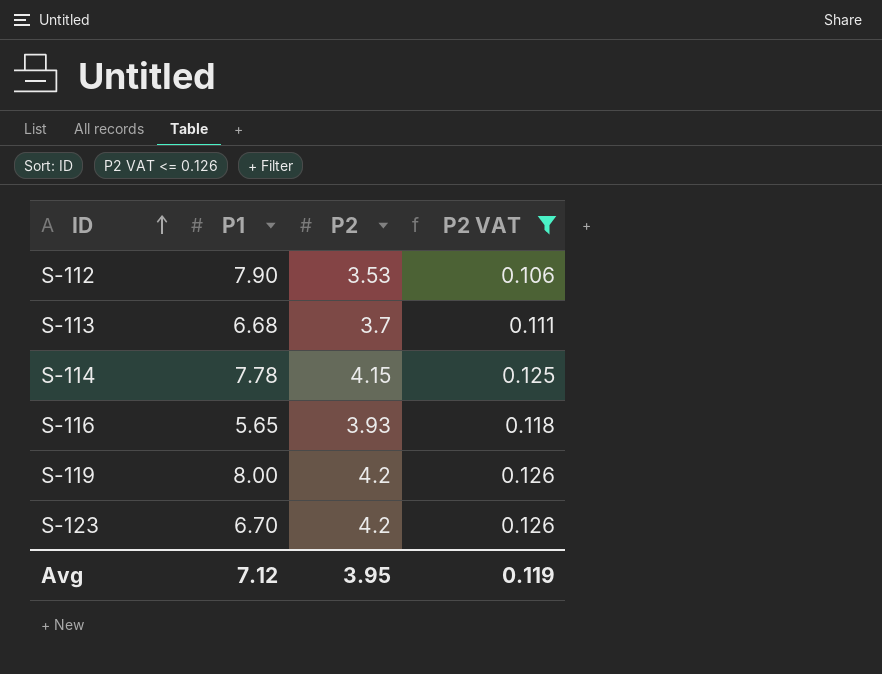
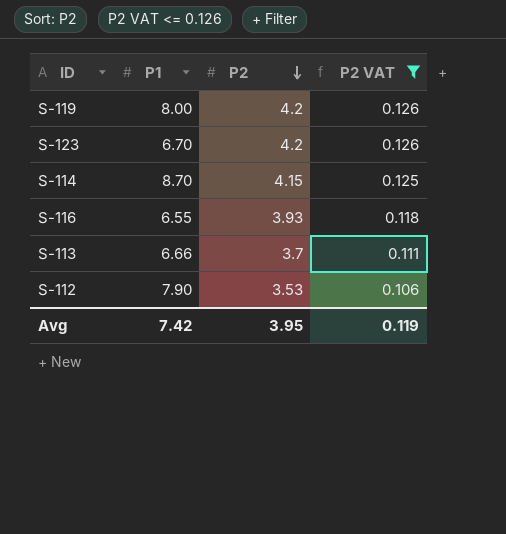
row order: ID ascending -> P2 descending
S-114 | P1: 7.78 -> 8.70
S-116 | P1: 5.65 -> 6.55
S-113 | P1: 6.68 -> 6.66
Avg | P1: 7.12 -> 7.42

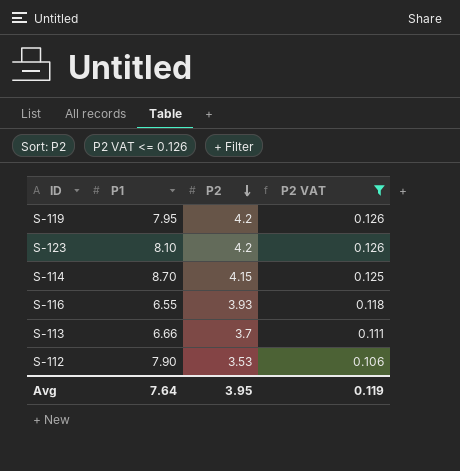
S-119 | P1: 8.00 -> 7.95
S-123 | P1: 6.70 -> 8.10
Avg | P1: 7.42 -> 7.64

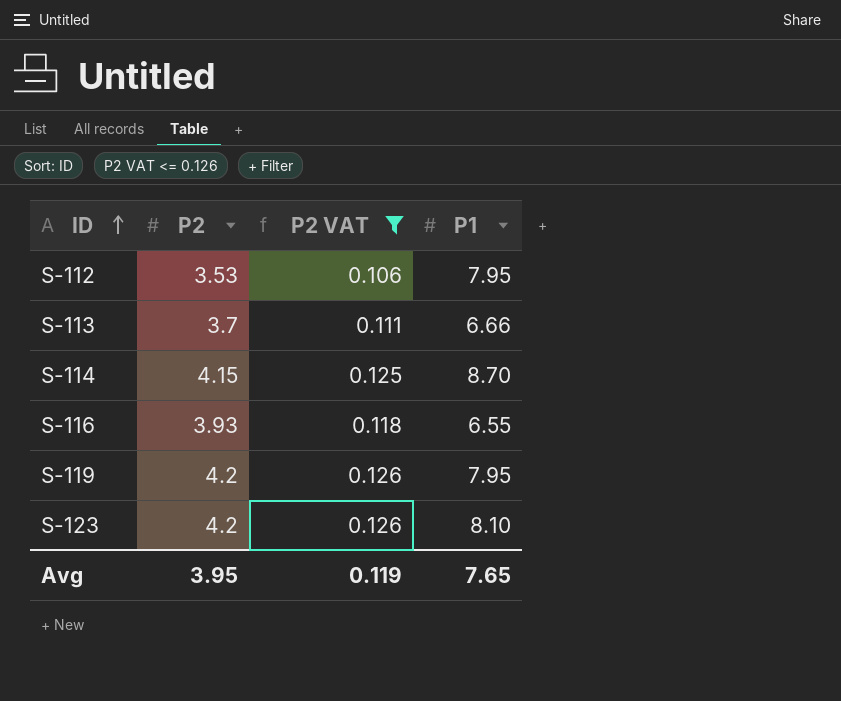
row order: P2 descending -> ID ascending
column P1 | position: 2 -> 4
S-112 | P1: 7.90 -> 7.95
Avg | P1: 7.64 -> 7.65

